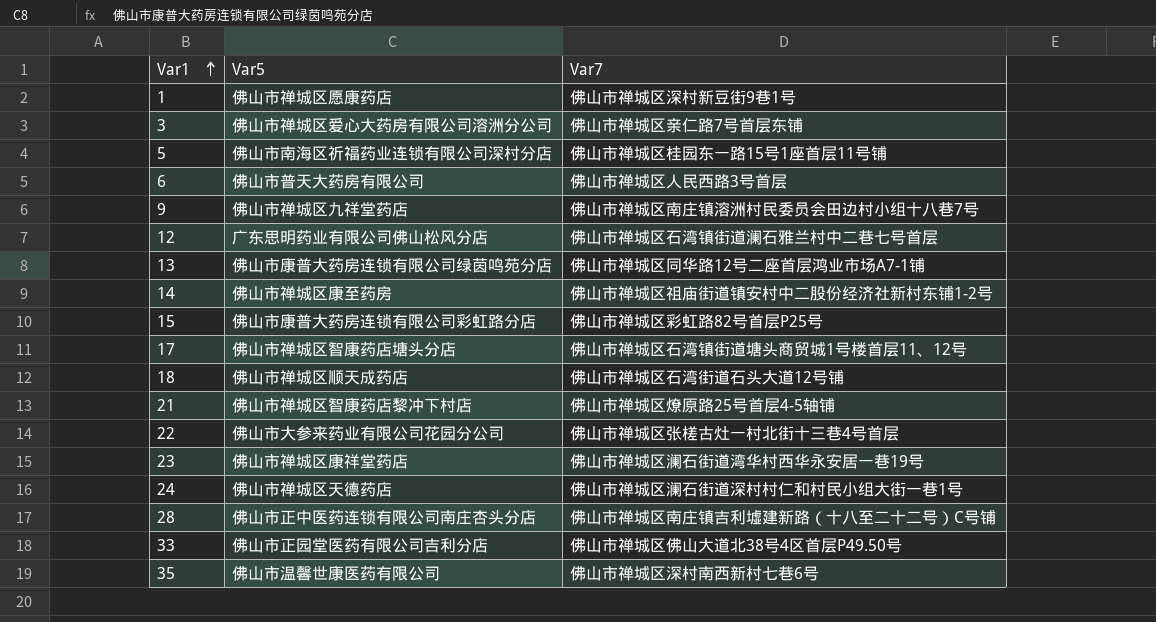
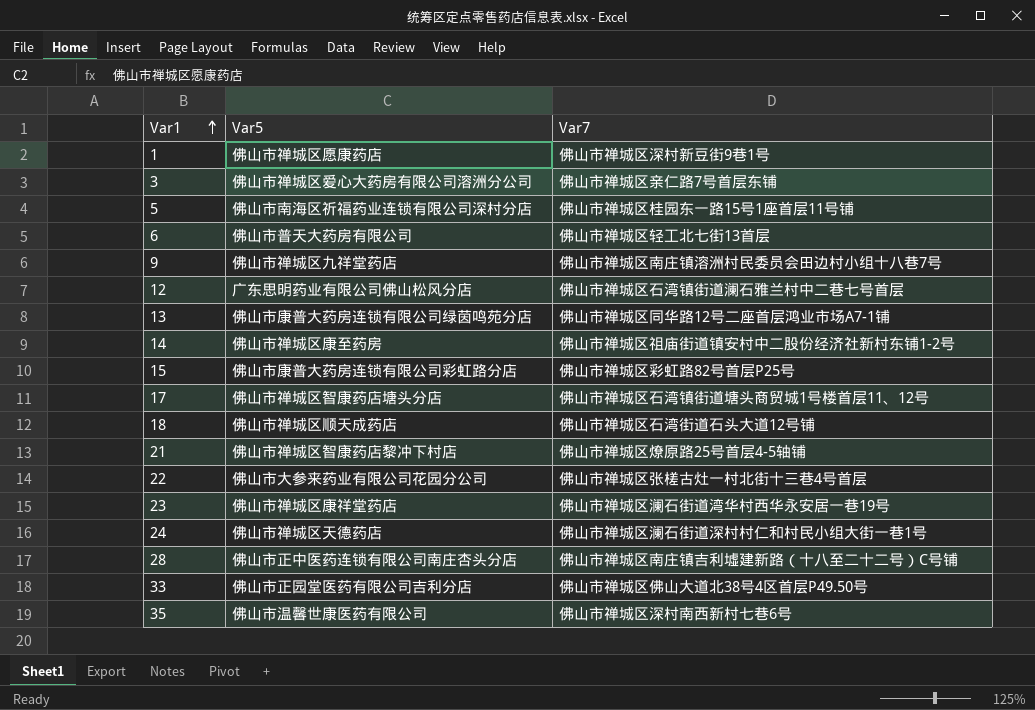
6 | Var7: 佛山市禅城区人民西路3号首层 -> 佛山市禅城区轻工北七街13首层

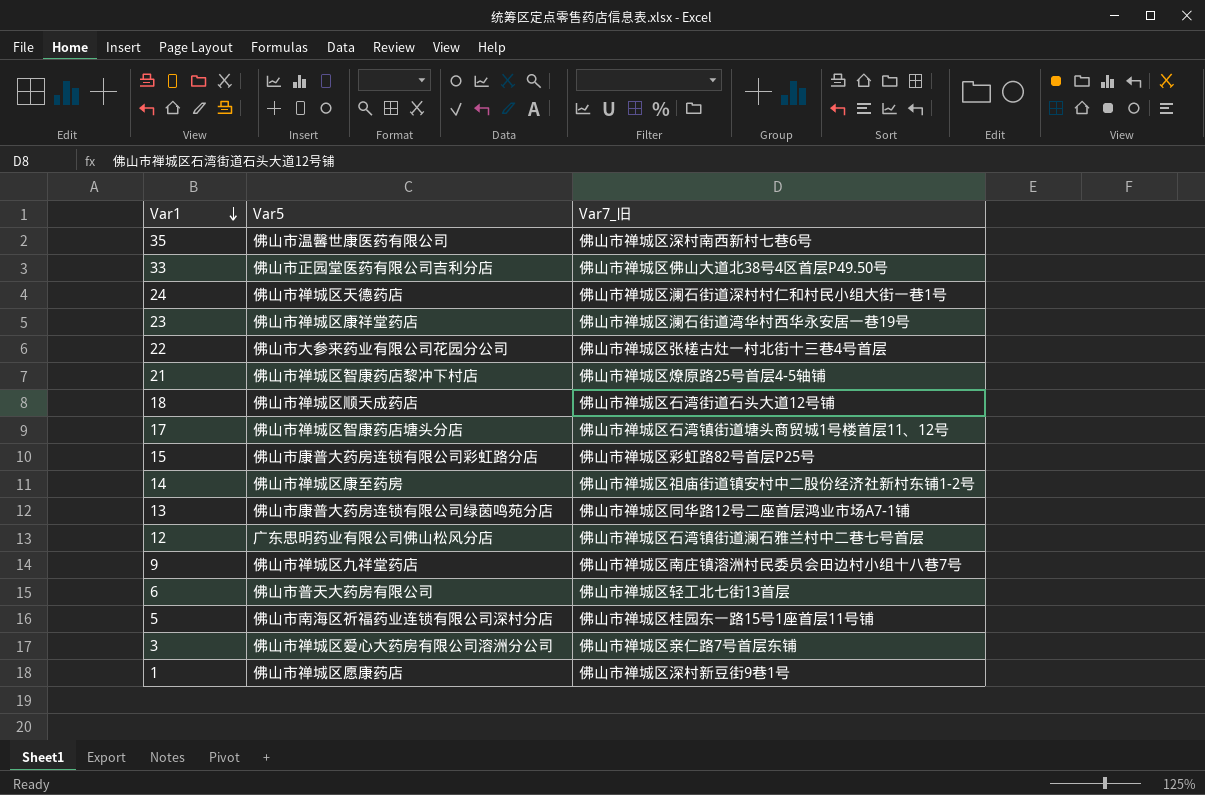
row order: Var1 ascending -> Var1 descending
column name: Var7 -> Var7_旧
row 28: 佛山市正中医药连锁有限公司南庄杏头分店 | 佛山市禅城区南庄镇吉利墟建新路（十八至二十二号）C号铺 -> none

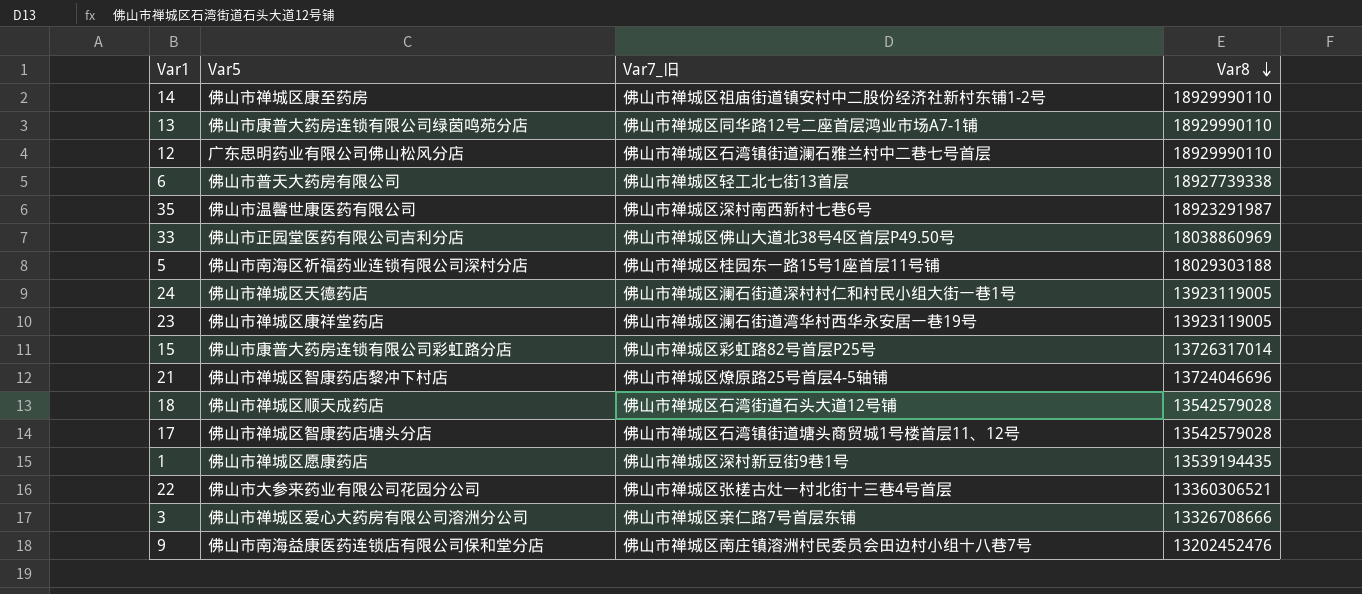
row order: Var1 descending -> Var8 descending
column Var8 | position: none -> 4
9 | Var5: 佛山市禅城区九祥堂药店 -> 佛山市南海益康医药连锁店有限公司保和堂分店

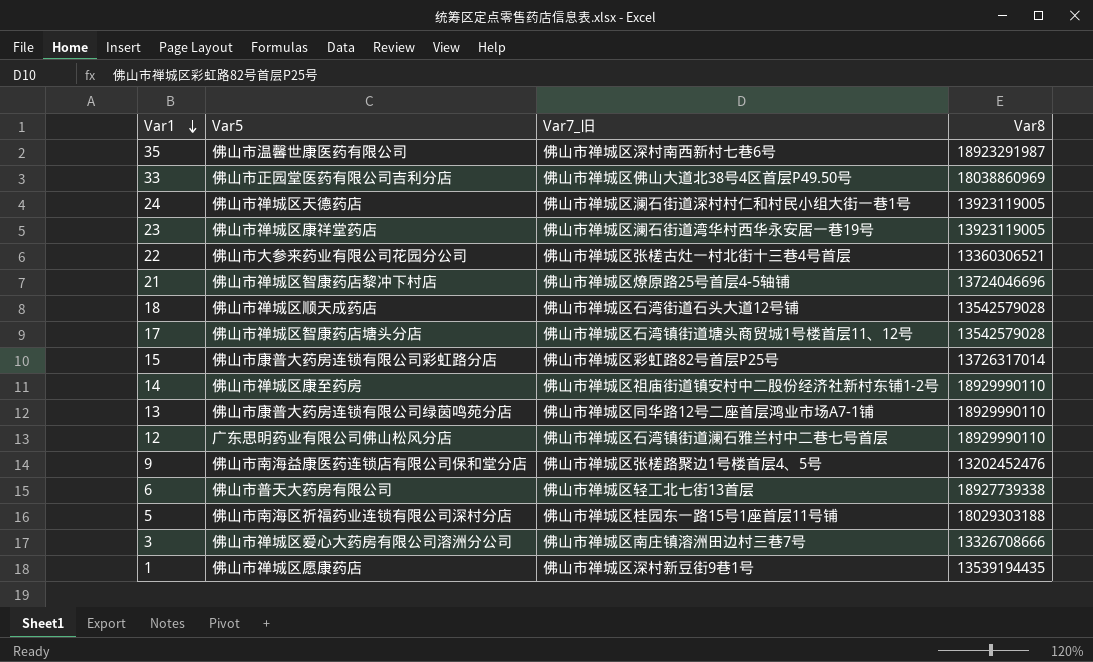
row order: Var8 descending -> Var1 descending
9 | Var7_旧: 佛山市禅城区南庄镇溶洲村民委员会田边村小组十八巷7号 -> 佛山市禅城区张槎路聚边1号楼首层4、5号
3 | Var7_旧: 佛山市禅城区亲仁路7号首层东铺 -> 佛山市禅城区南庄镇溶洲田边村三巷7号

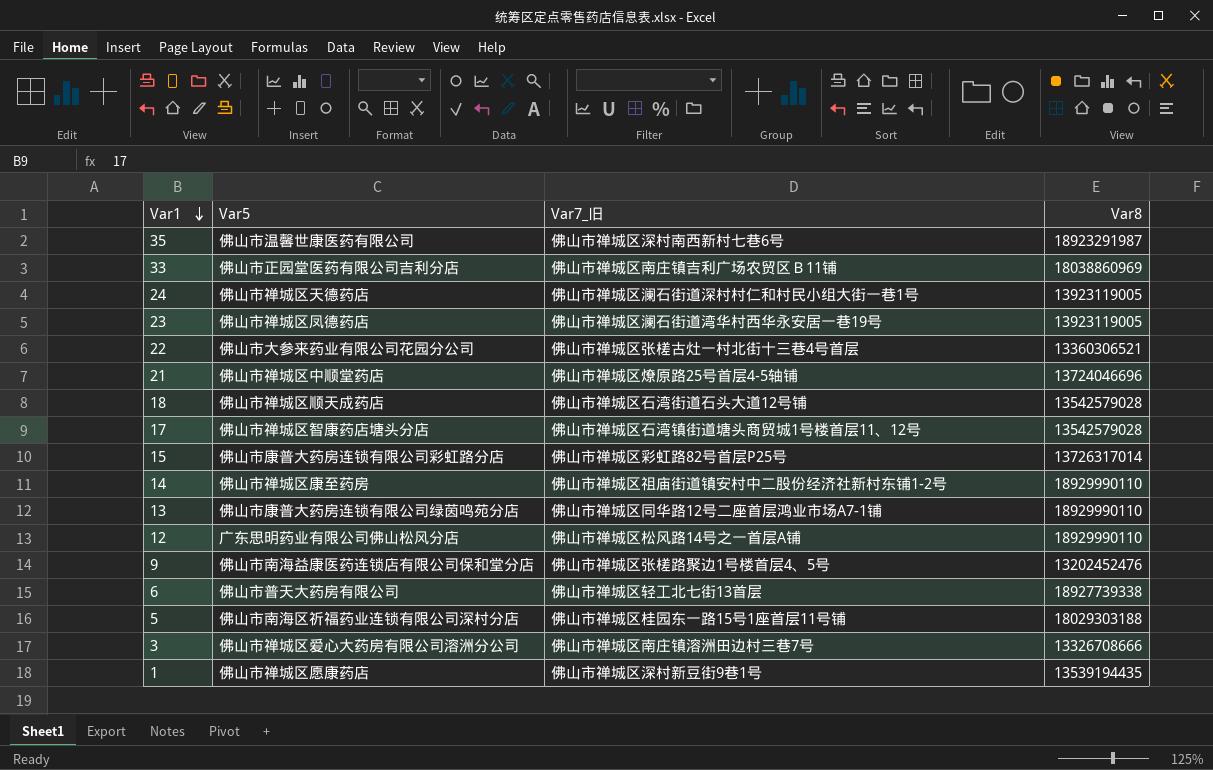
33 | Var7_旧: 佛山市禅城区佛山大道北38号4区首层P49.50号 -> 佛山市禅城区南庄镇吉利广场农贸区Ｂ11铺
23 | Var5: 佛山市禅城区康祥堂药店 -> 佛山市禅城区凤德药店
21 | Var5: 佛山市禅城区智康药店黎冲下村店 -> 佛山市禅城区中顺堂药店
12 | Var7_旧: 佛山市禅城区石湾镇街道澜石雅兰村中二巷七号首层 -> 佛山市禅城区松风路14号之一首层A铺

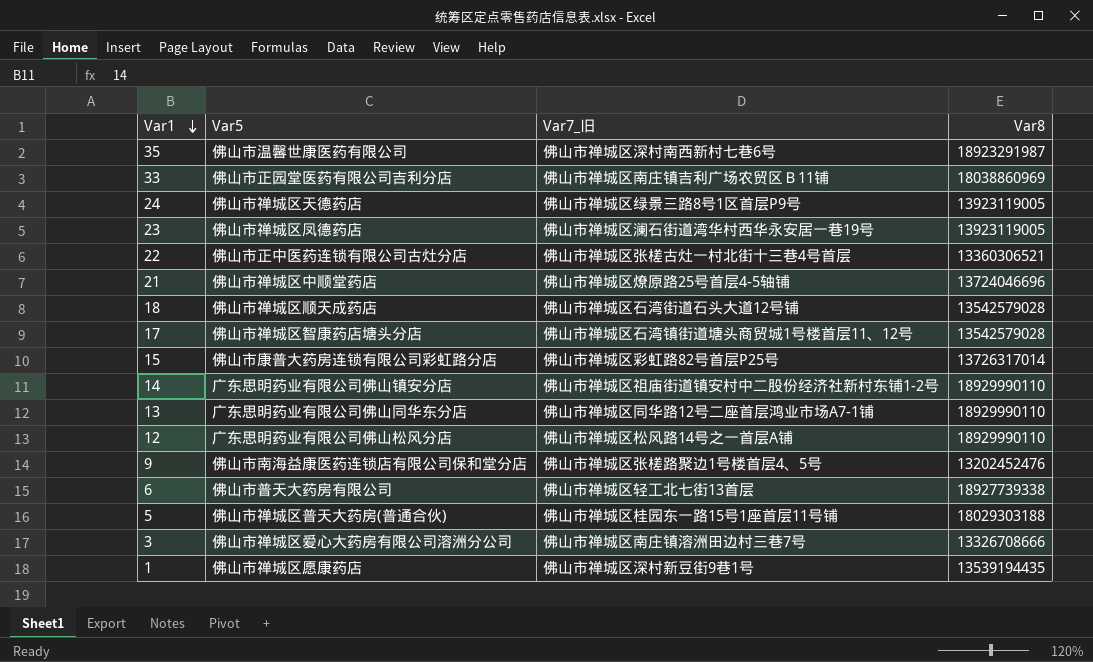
24 | Var7_旧: 佛山市禅城区澜石街道深村村仁和村民小组大街一巷1号 -> 佛山市禅城区绿景三路8号1区首层P9号
22 | Var5: 佛山市大参来药业有限公司花园分公司 -> 佛山市正中医药连锁有限公司古灶分店
14 | Var5: 佛山市禅城区康至药房 -> 广东思明药业有限公司佛山镇安分店
13 | Var5: 佛山市康普大药房连锁有限公司绿茵鸣苑分店 -> 广东思明药业有限公司佛山同华东分店
5 | Var5: 佛山市南海区祈福药业连锁有限公司深村分店 -> 佛山市禅城区普天大药房(普通合伙)

